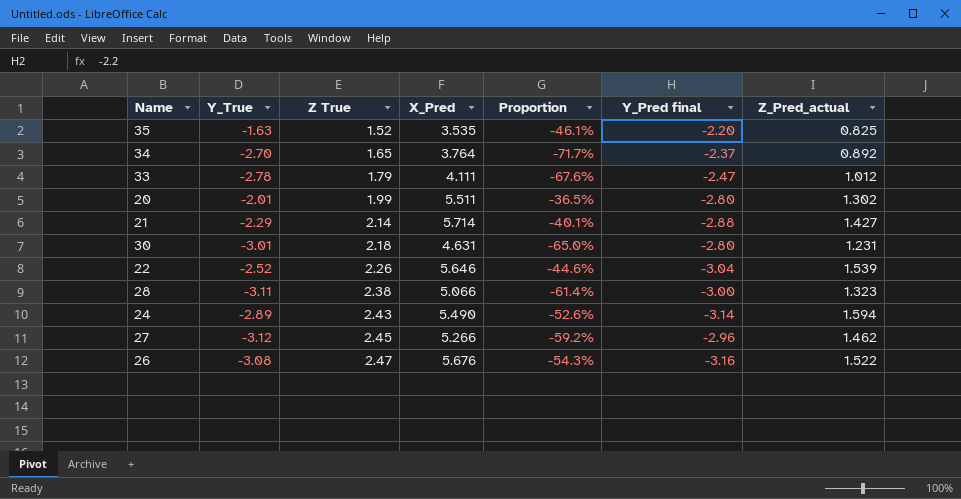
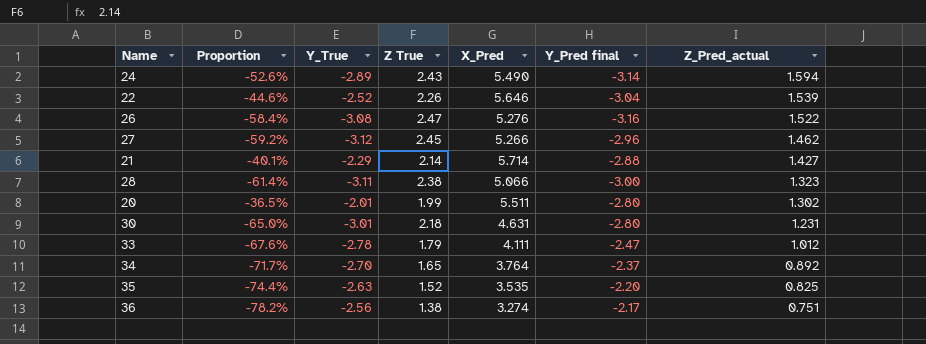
row order: Z True ascending -> Z_Pred_actual descending
column Proportion | position: 5 -> 2
26 | Proportion: -54.3% -> -58.4%
26 | X_Pred: 5.676 -> 5.276
35 | Proportion: -46.1% -> -74.4%
35 | Y_True: -1.63 -> -2.63
row 36: none -> -78.2% | -2.56 | 1.38 | 3.274 | -2.17 | 0.751

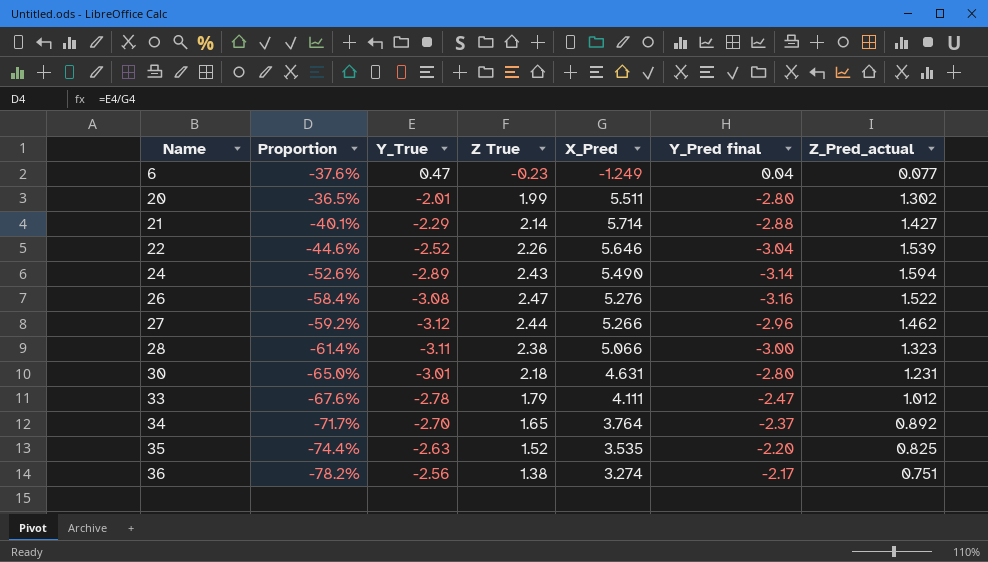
row order: Z_Pred_actual descending -> Name ascending
row 6: none -> -37.6% | 0.47 | -0.23 | -1.249 | 0.04 | 0.077
27 | Z True: 2.45 -> 2.44

